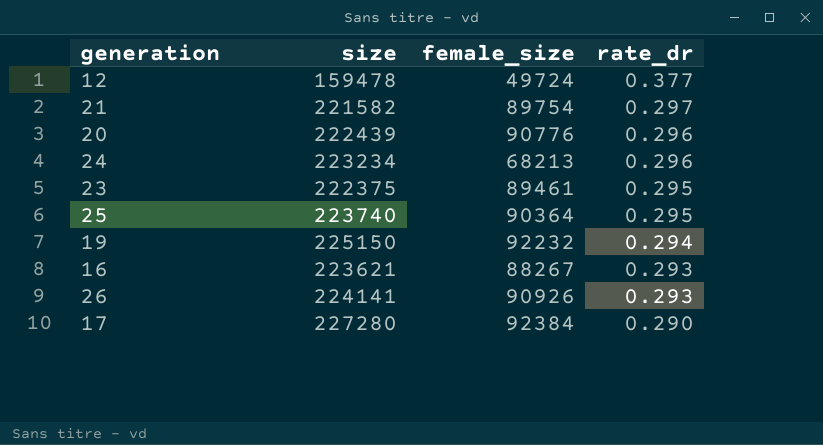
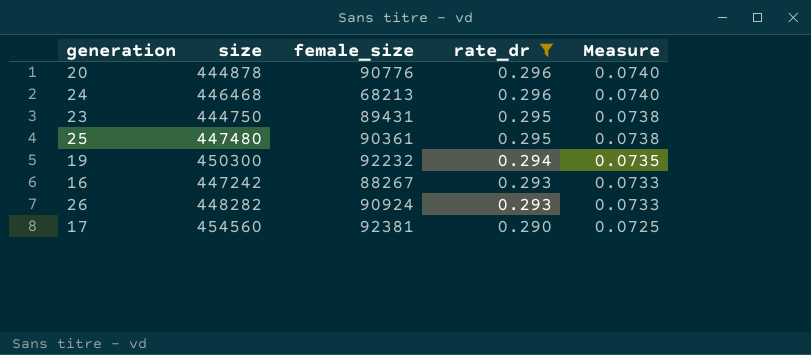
filter: none -> rate_dr <= 0.296
column Measure | formula: none -> [rate_dr] * 0.25
20 | size: 222439 -> 444878
24 | size: 223234 -> 446468
23 | size: 222375 -> 444750
23 | female_size: 89461 -> 89431
25 | size: 223740 -> 447480
25 | female_size: 90364 -> 90361
19 | size: 225150 -> 450300
16 | size: 223621 -> 447242
26 | size: 224141 -> 448282
26 | female_size: 90926 -> 90924
17 | size: 227280 -> 454560
17 | female_size: 92384 -> 92381

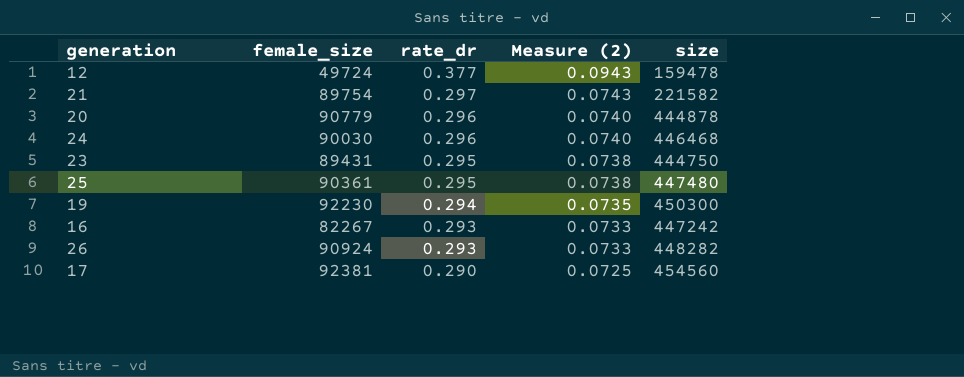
filter: rate_dr <= 0.296 -> none
column name: Measure -> Measure (2)
column size | position: 2 -> 5
20 | female_size: 90776 -> 90779
24 | female_size: 68213 -> 90030
19 | female_size: 92232 -> 92230
16 | female_size: 88267 -> 82267

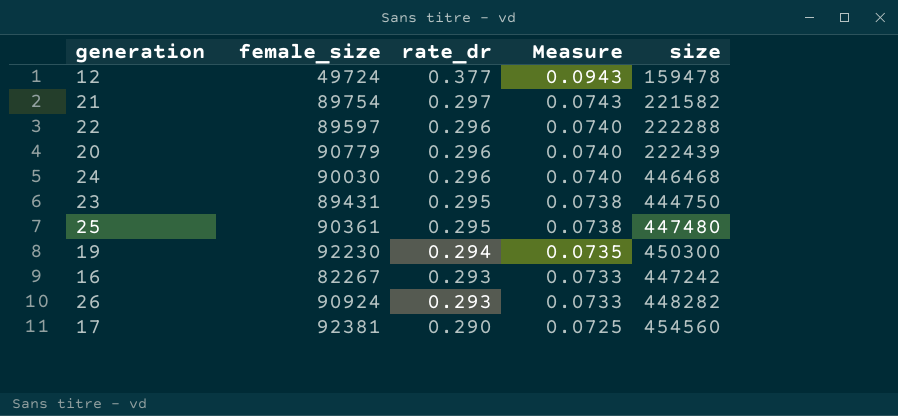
column name: Measure (2) -> Measure
row 22: none -> 89597 | 0.296 | 0.0740 | 222288
20 | size: 444878 -> 222439

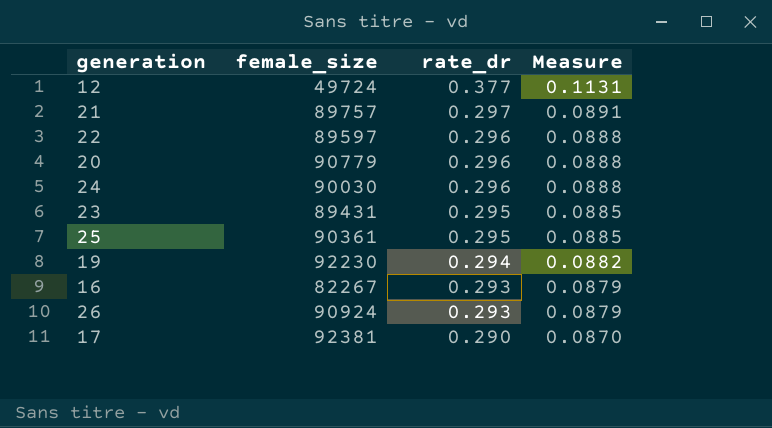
column size | position: 5 -> none
column Measure | formula: [rate_dr] * 0.25 -> [rate_dr] * 0.3
21 | female_size: 89754 -> 89757

